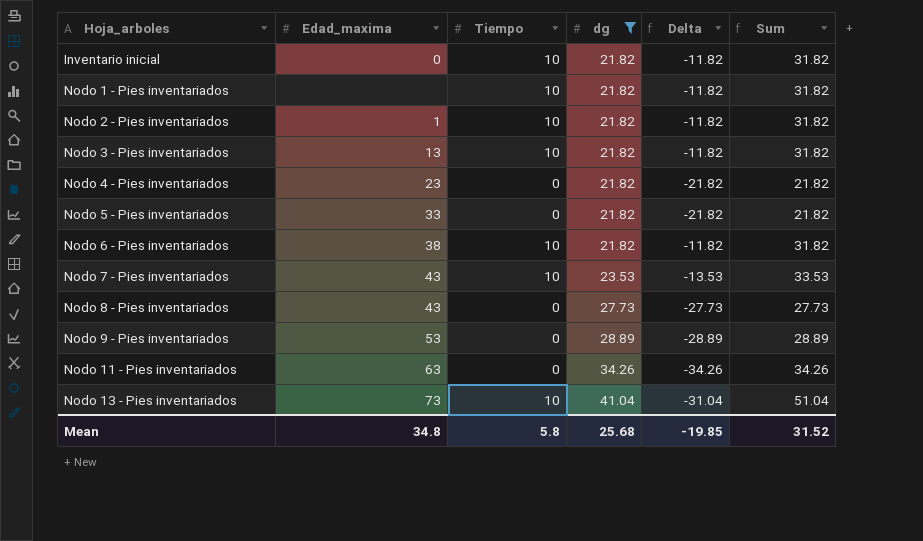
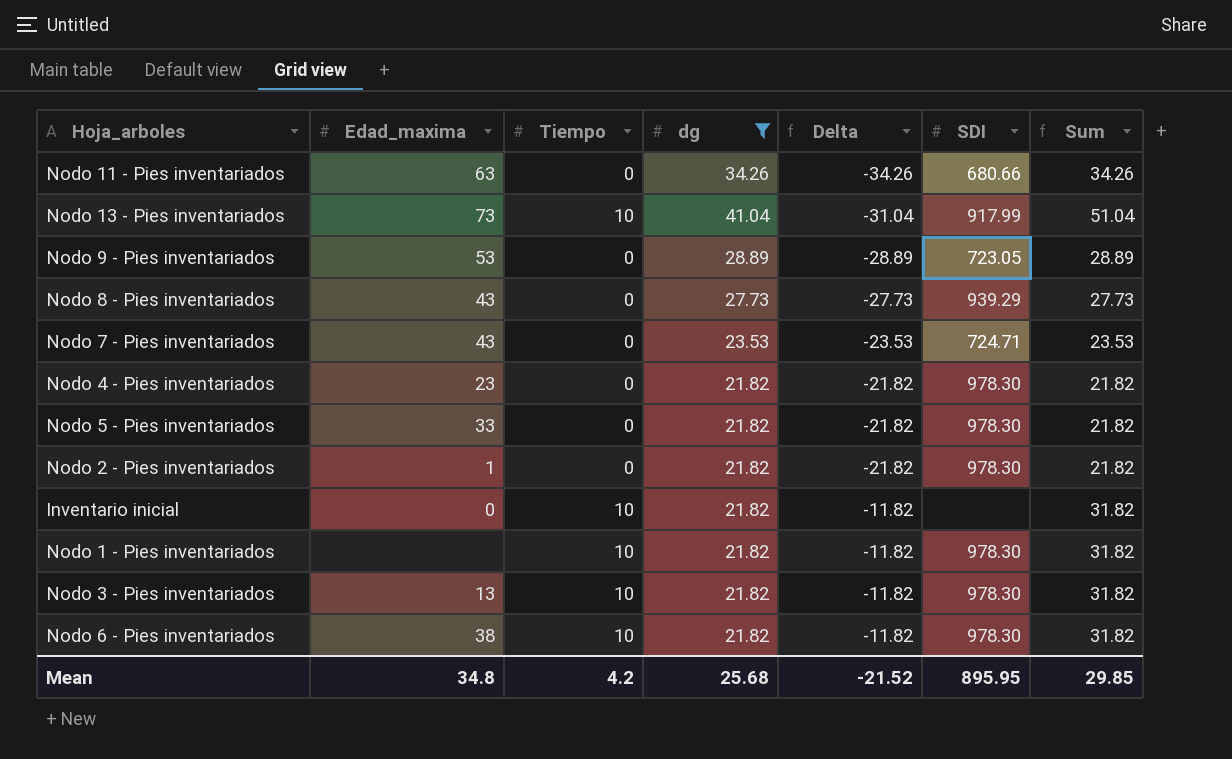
row order: Hoja_arboles ascending -> Delta ascending
column SDI | position: none -> 6
Nodo 7 - Pies inventariados | Tiempo: 10 -> 0
Nodo 7 - Pies inventariados | Delta: -13.53 -> -23.53
Nodo 7 - Pies inventariados | Sum: 33.53 -> 23.53
Nodo 2 - Pies inventariados | Tiempo: 10 -> 0
Nodo 2 - Pies inventariados | Delta: -11.82 -> -21.82
Nodo 2 - Pies inventariados | Sum: 31.82 -> 21.82
Mean | Tiempo: 5.8 -> 4.2
Mean | Delta: -19.85 -> -21.52
Mean | Sum: 31.52 -> 29.85

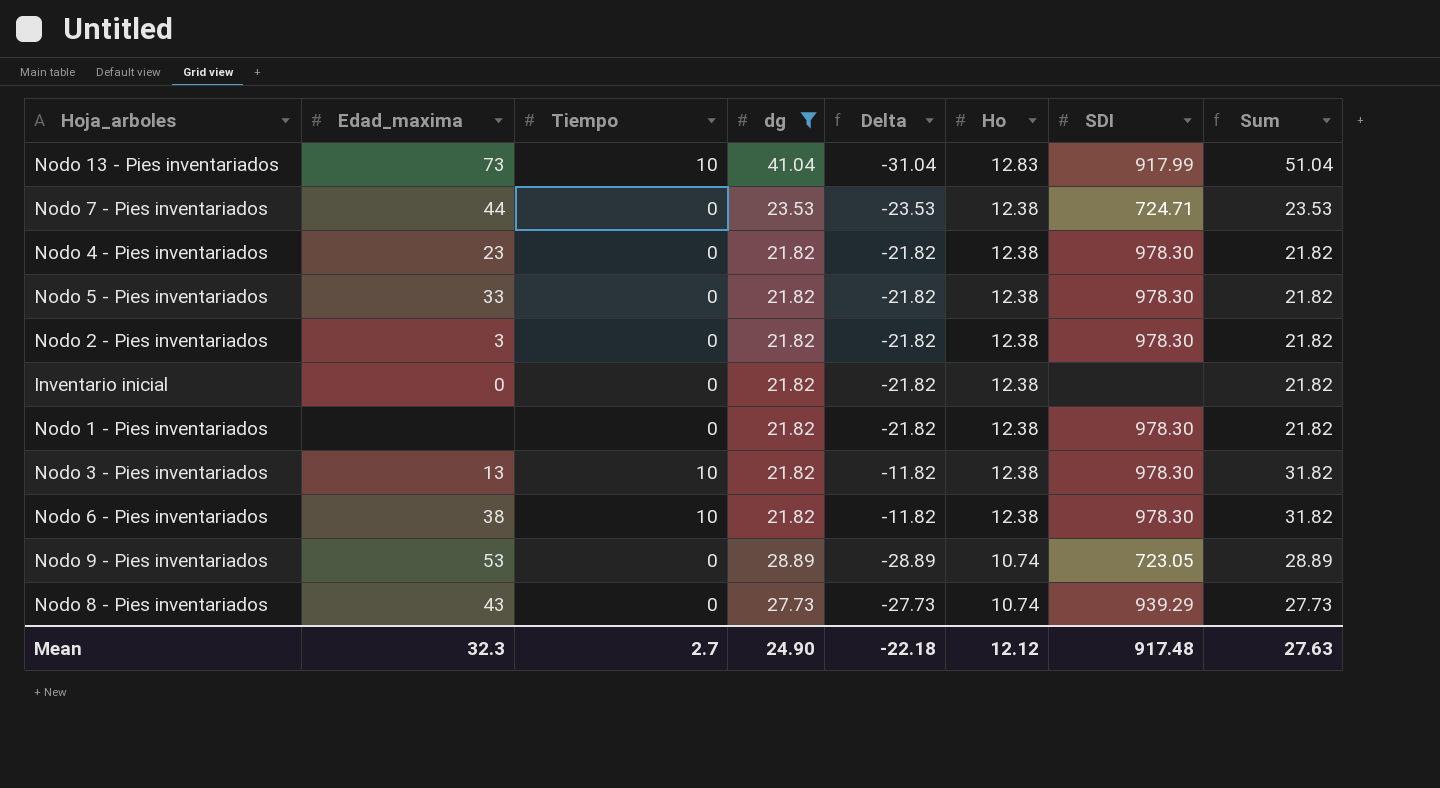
row order: Delta ascending -> Ho descending
column Ho | position: none -> 6
row Nodo 11 - Pies inventariados: 63 | 0 | 34.26 | -34.26 | 680.66 | 34.26 -> none
Nodo 7 - Pies inventariados | Edad_maxima: 43 -> 44
Nodo 2 - Pies inventariados | Edad_maxima: 1 -> 3
Inventario inicial | Tiempo: 10 -> 0
Inventario inicial | Delta: -11.82 -> -21.82
Inventario inicial | Sum: 31.82 -> 21.82
Nodo 1 - Pies inventariados | Tiempo: 10 -> 0
Nodo 1 - Pies inventariados | Delta: -11.82 -> -21.82
Nodo 1 - Pies inventariados | Sum: 31.82 -> 21.82
Mean | Edad_maxima: 34.8 -> 32.3
Mean | Tiempo: 4.2 -> 2.7
Mean | dg: 25.68 -> 24.90
Mean | Delta: -21.52 -> -22.18
Mean | SDI: 895.95 -> 917.48
Mean | Sum: 29.85 -> 27.63

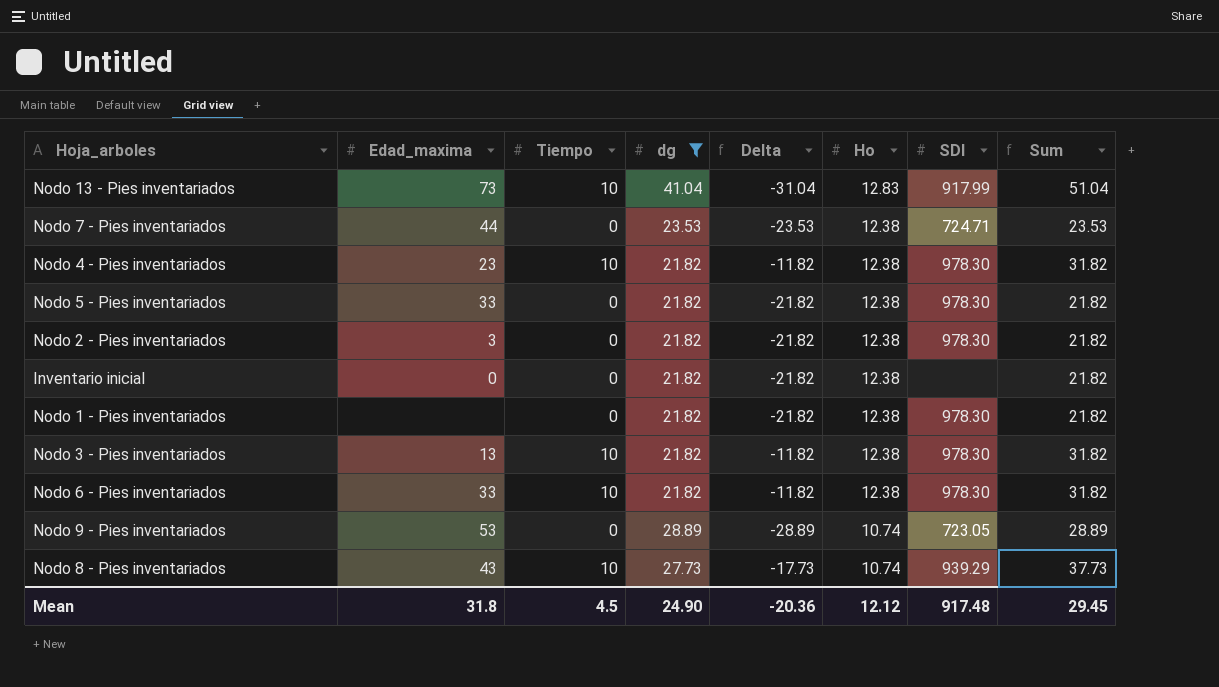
Nodo 4 - Pies inventariados | Tiempo: 0 -> 10
Nodo 4 - Pies inventariados | Delta: -21.82 -> -11.82
Nodo 4 - Pies inventariados | Sum: 21.82 -> 31.82
Nodo 6 - Pies inventariados | Edad_maxima: 38 -> 33
Nodo 8 - Pies inventariados | Tiempo: 0 -> 10
Nodo 8 - Pies inventariados | Delta: -27.73 -> -17.73
Nodo 8 - Pies inventariados | Sum: 27.73 -> 37.73
Mean | Edad_maxima: 32.3 -> 31.8
Mean | Tiempo: 2.7 -> 4.5
Mean | Delta: -22.18 -> -20.36
Mean | Sum: 27.63 -> 29.45

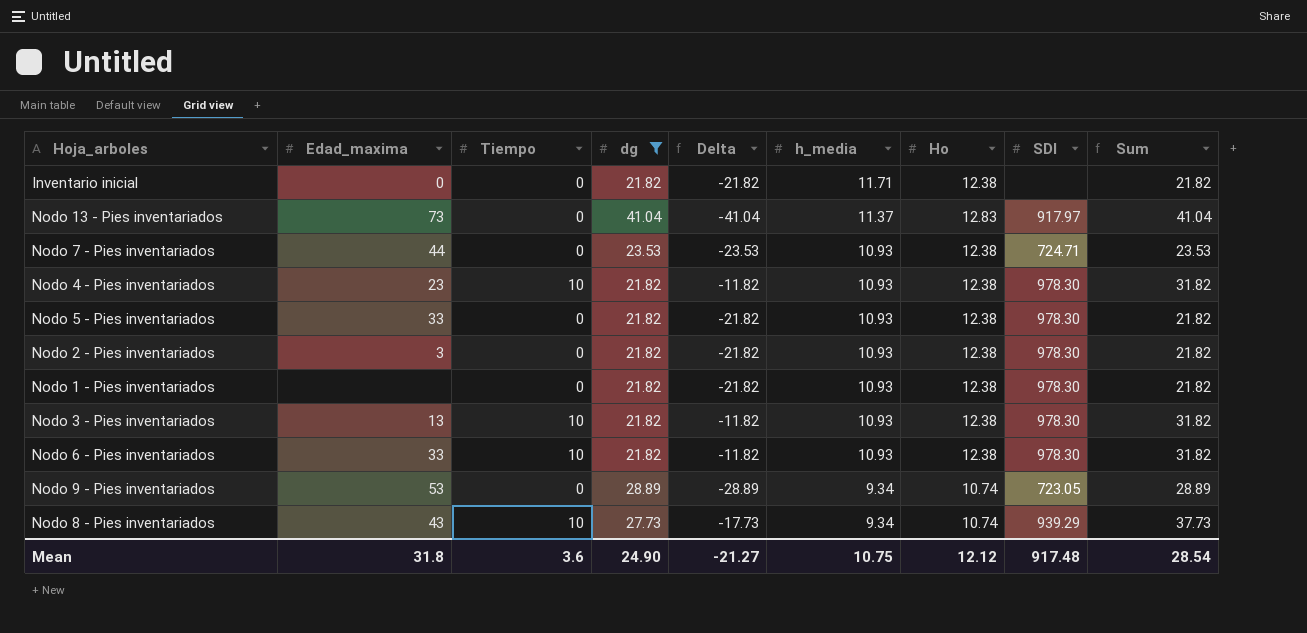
row order: Ho descending -> h_media descending
column h_media | position: none -> 6
Nodo 13 - Pies inventariados | Tiempo: 10 -> 0
Nodo 13 - Pies inventariados | Delta: -31.04 -> -41.04
Nodo 13 - Pies inventariados | SDI: 917.99 -> 917.97
Nodo 13 - Pies inventariados | Sum: 51.04 -> 41.04
Mean | Tiempo: 4.5 -> 3.6
Mean | Delta: -20.36 -> -21.27
Mean | Sum: 29.45 -> 28.54

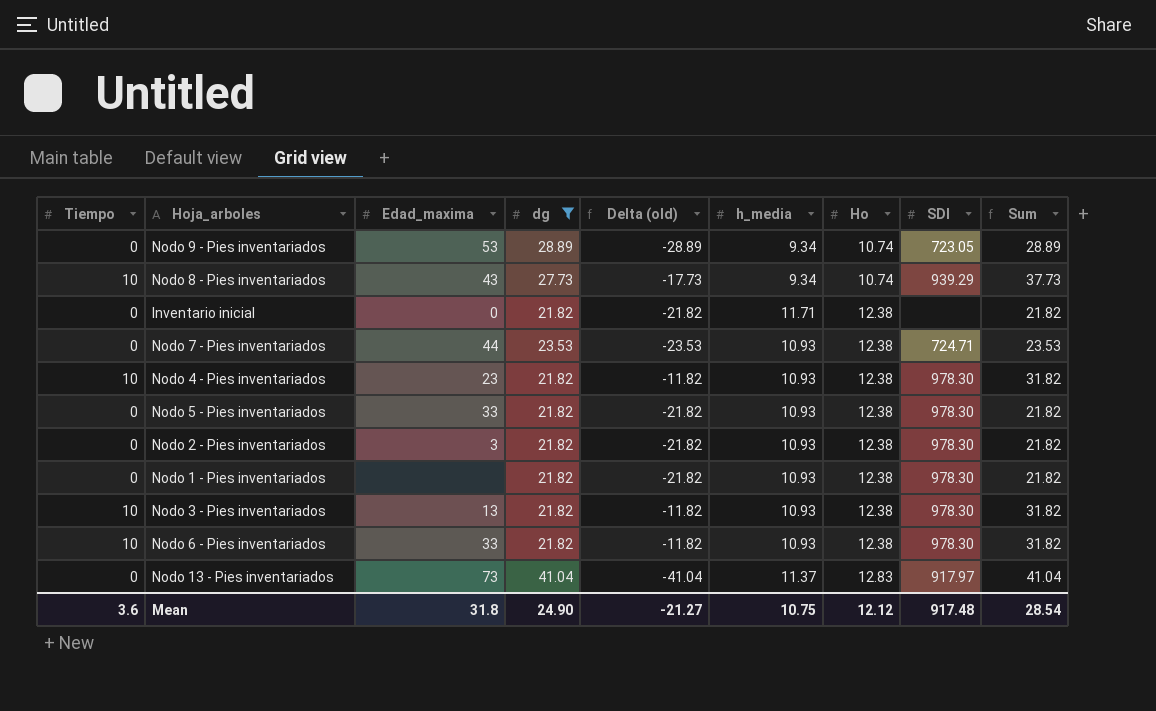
row order: h_media descending -> Ho ascending
column Tiempo | position: 3 -> 1
column name: Delta -> Delta (old)

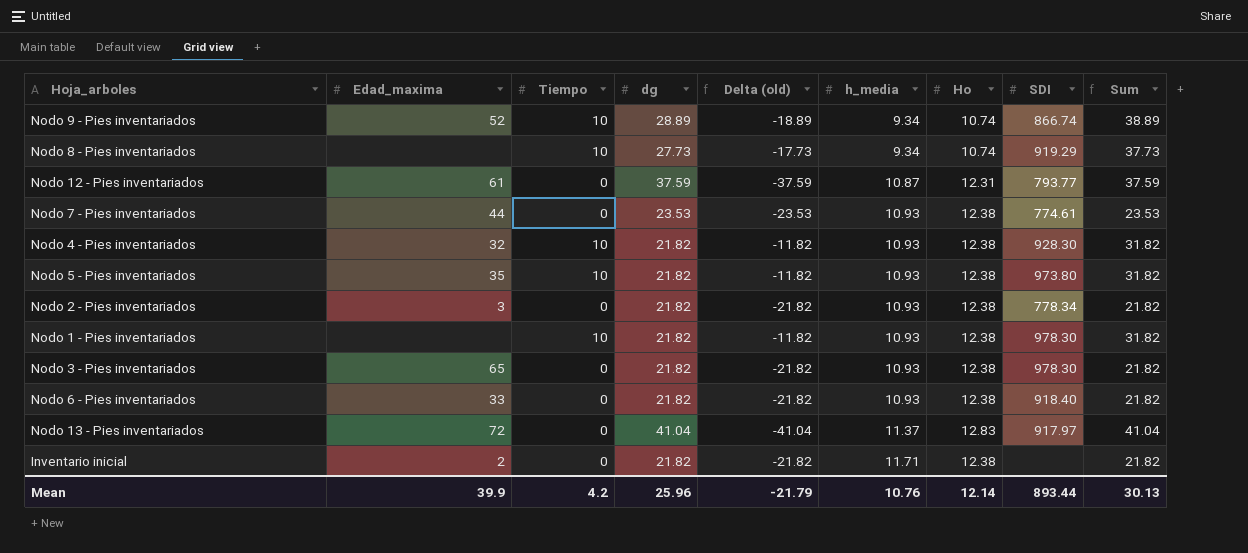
filter: dg != 37.59 -> none
row order: Ho ascending -> h_media ascending
column Tiempo | position: 1 -> 3
Nodo 9 - Pies inventariados | Edad_maxima: 53 -> 52
Nodo 9 - Pies inventariados | Tiempo: 0 -> 10
Nodo 9 - Pies inventariados | Delta (old): -28.89 -> -18.89
Nodo 9 - Pies inventariados | SDI: 723.05 -> 866.74
Nodo 9 - Pies inventariados | Sum: 28.89 -> 38.89
Nodo 8 - Pies inventariados | Edad_maxima: 43 -> none
Nodo 8 - Pies inventariados | SDI: 939.29 -> 919.29
Nodo 7 - Pies inventariados | SDI: 724.71 -> 774.61
Nodo 4 - Pies inventariados | Edad_maxima: 23 -> 32
Nodo 4 - Pies inventariados | SDI: 978.30 -> 928.30
Nodo 5 - Pies inventariados | Edad_maxima: 33 -> 35
Nodo 5 - Pies inventariados | Tiempo: 0 -> 10
Nodo 5 - Pies inventariados | Delta (old): -21.82 -> -11.82
Nodo 5 - Pies inventariados | SDI: 978.30 -> 973.80
Nodo 5 - Pies inventariados | Sum: 21.82 -> 31.82
Nodo 2 - Pies inventariados | SDI: 978.30 -> 778.34
Nodo 1 - Pies inventariados | Tiempo: 0 -> 10
Nodo 1 - Pies inventariados | Delta (old): -21.82 -> -11.82
Nodo 1 - Pies inventariados | Sum: 21.82 -> 31.82
Nodo 3 - Pies inventariados | Edad_maxima: 13 -> 65
Nodo 3 - Pies inventariados | Tiempo: 10 -> 0
Nodo 3 - Pies inventariados | Delta (old): -11.82 -> -21.82
Nodo 3 - Pies inventariados | Sum: 31.82 -> 21.82
Nodo 6 - Pies inventariados | Tiempo: 10 -> 0
Nodo 6 - Pies inventariados | Delta (old): -11.82 -> -21.82
Nodo 6 - Pies inventariados | SDI: 978.30 -> 918.40
Nodo 6 - Pies inventariados | Sum: 31.82 -> 21.82
Nodo 13 - Pies inventariados | Edad_maxima: 73 -> 72
Inventario inicial | Edad_maxima: 0 -> 2
Mean | Edad_maxima: 31.8 -> 39.9
Mean | Tiempo: 3.6 -> 4.2
Mean | dg: 24.90 -> 25.96
Mean | Delta (old): -21.27 -> -21.79
Mean | h_media: 10.75 -> 10.76
Mean | Ho: 12.12 -> 12.14
Mean | SDI: 917.48 -> 893.44
Mean | Sum: 28.54 -> 30.13

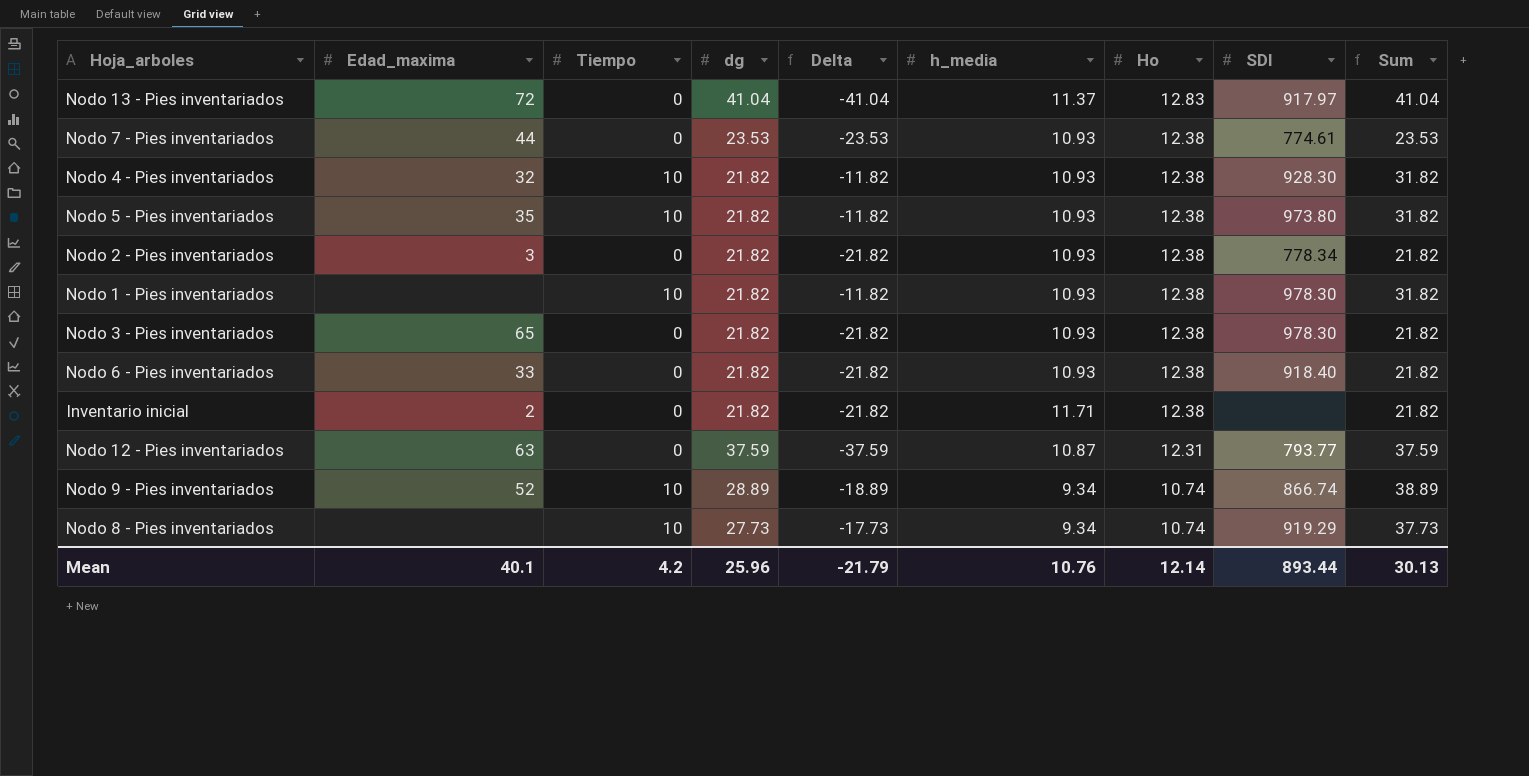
row order: h_media ascending -> Ho descending
column name: Delta (old) -> Delta
Nodo 12 - Pies inventariados | Edad_maxima: 61 -> 63
Mean | Edad_maxima: 39.9 -> 40.1

